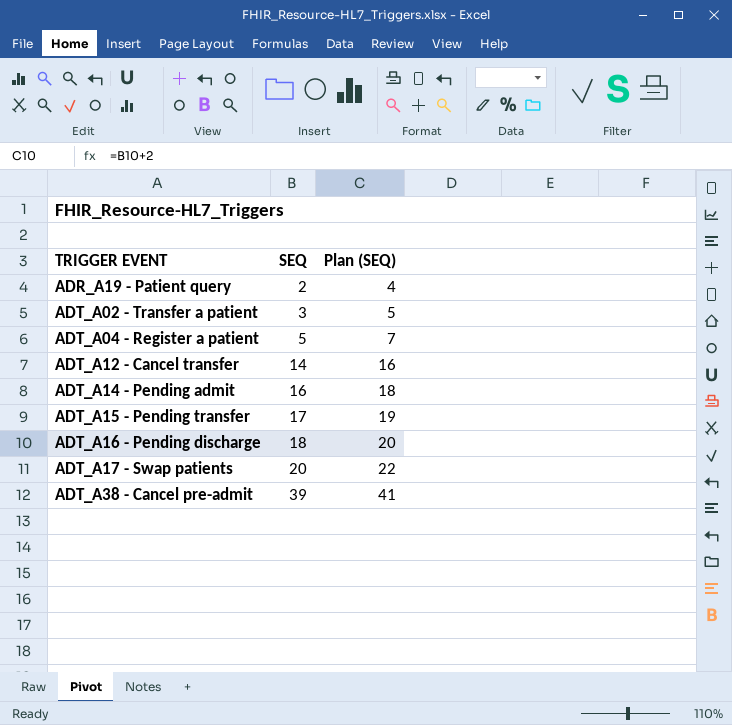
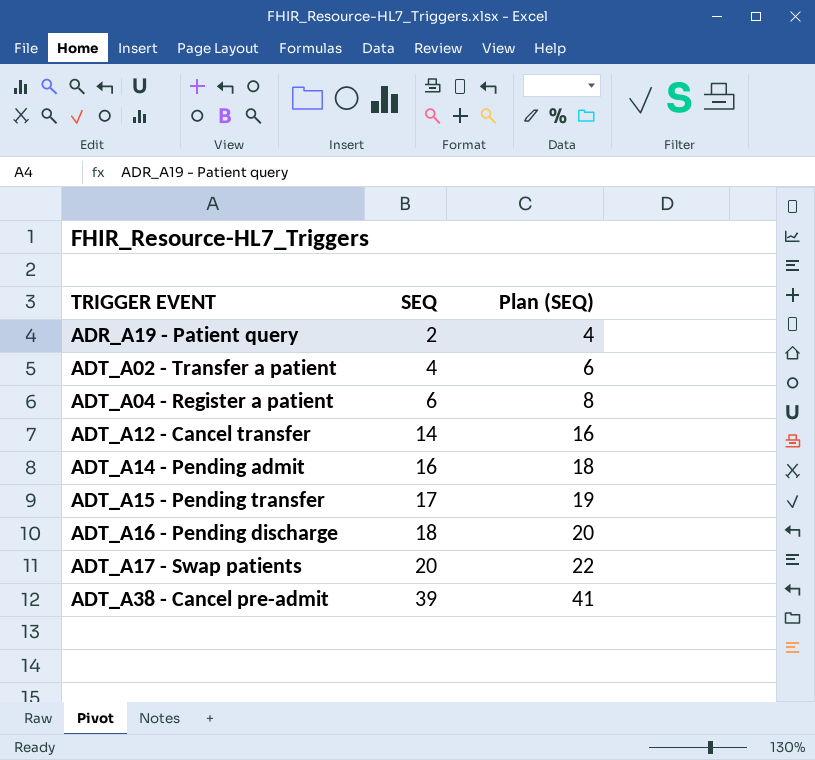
ADT_A02 - Transfer a patient | SEQ: 3 -> 4
ADT_A02 - Transfer a patient | Plan (SEQ): 5 -> 6
ADT_A04 - Register a patient | SEQ: 5 -> 6
ADT_A04 - Register a patient | Plan (SEQ): 7 -> 8

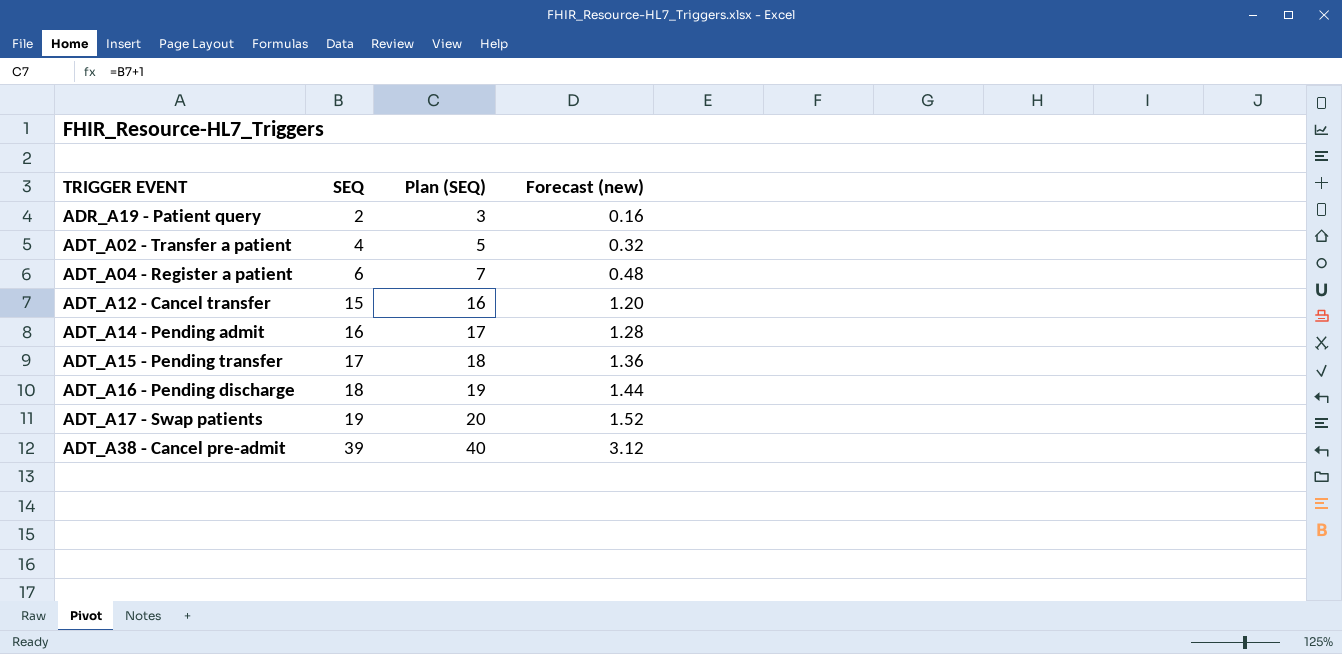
column Plan (SEQ) | formula: [SEQ] + 2 -> [SEQ] + 1
column Forecast (new) | formula: none -> [SEQ] * 0.08
ADT_A12 - Cancel transfer | SEQ: 14 -> 15
ADT_A17 - Swap patients | SEQ: 20 -> 19

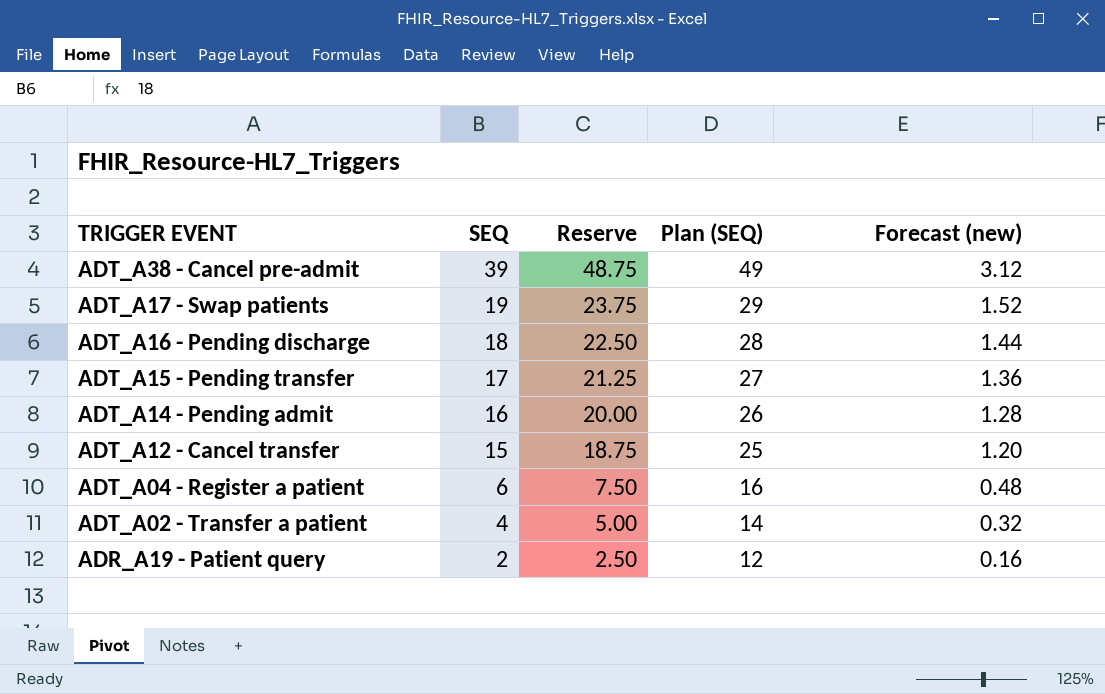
row order: TRIGGER EVENT ascending -> TRIGGER EVENT descending
column Reserve | formula: none -> [SEQ] * 1.25
column Plan (SEQ) | formula: [SEQ] + 1 -> [SEQ] + 10

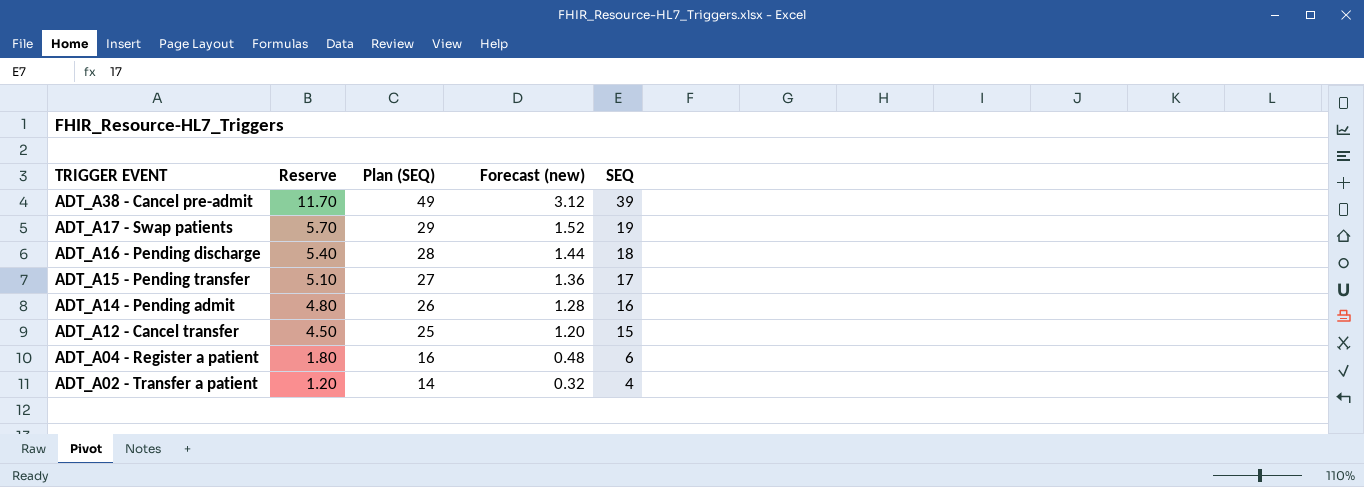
column Reserve | formula: [SEQ] * 1.25 -> [SEQ] * 0.3
column SEQ | position: 2 -> 5
row ADR_A19 - Patient query: 2 | 2.50 | 12 | 0.16 -> none

